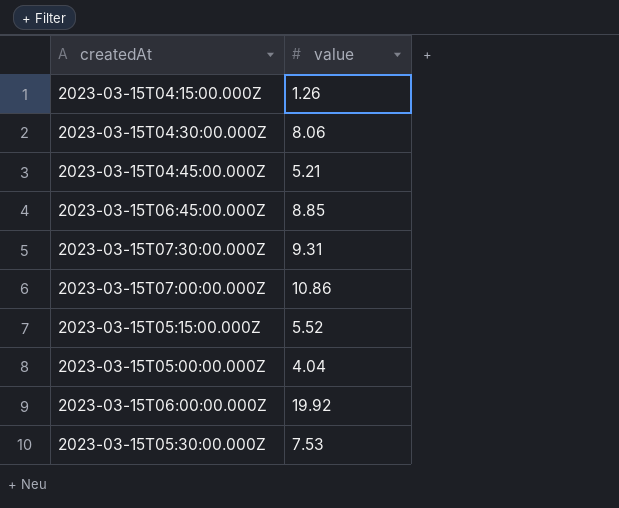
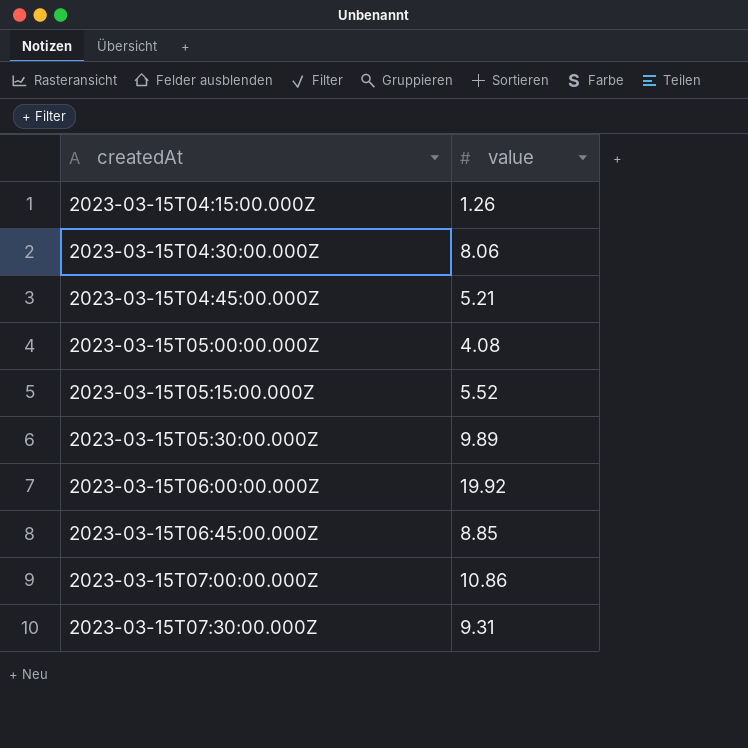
row order: none -> createdAt ascending
2023-03-15T05:00:00.000Z | value: 4.04 -> 4.08
2023-03-15T05:30:00.000Z | value: 7.53 -> 9.89

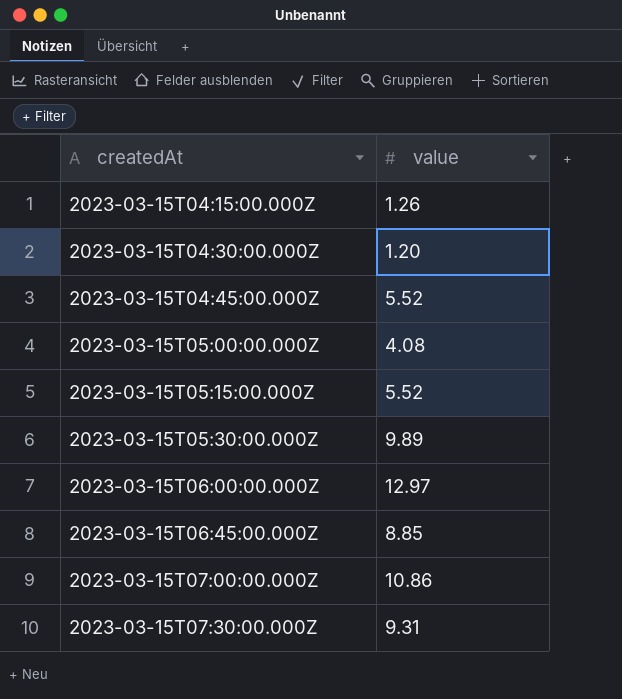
2023-03-15T04:30:00.000Z | value: 8.06 -> 1.20
2023-03-15T04:45:00.000Z | value: 5.21 -> 5.52
2023-03-15T06:00:00.000Z | value: 19.92 -> 12.97

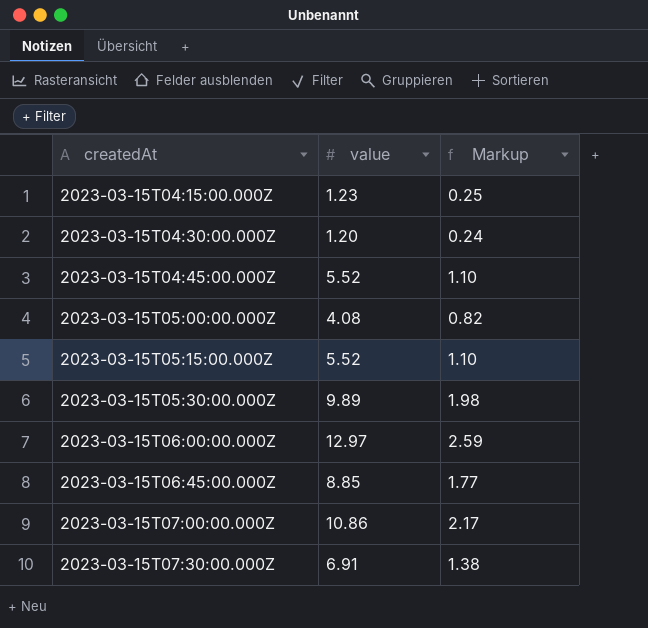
column Markup | formula: none -> [value] * 0.2
2023-03-15T04:15:00.000Z | value: 1.26 -> 1.23
2023-03-15T07:30:00.000Z | value: 9.31 -> 6.91

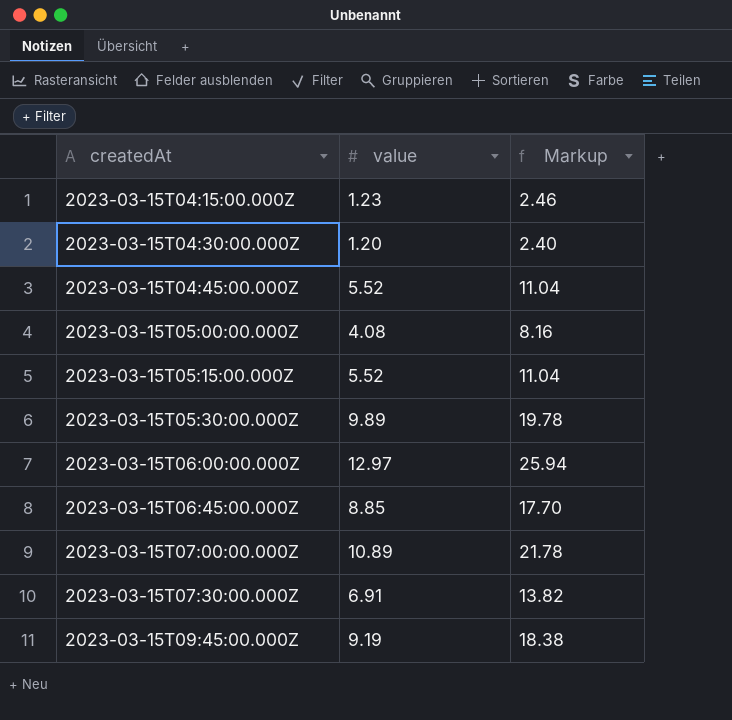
column Markup | formula: [value] * 0.2 -> [value] * 2
2023-03-15T07:00:00.000Z | value: 10.86 -> 10.89
row 2023-03-15T09:45:00.000Z: none -> 9.19 | 18.38

